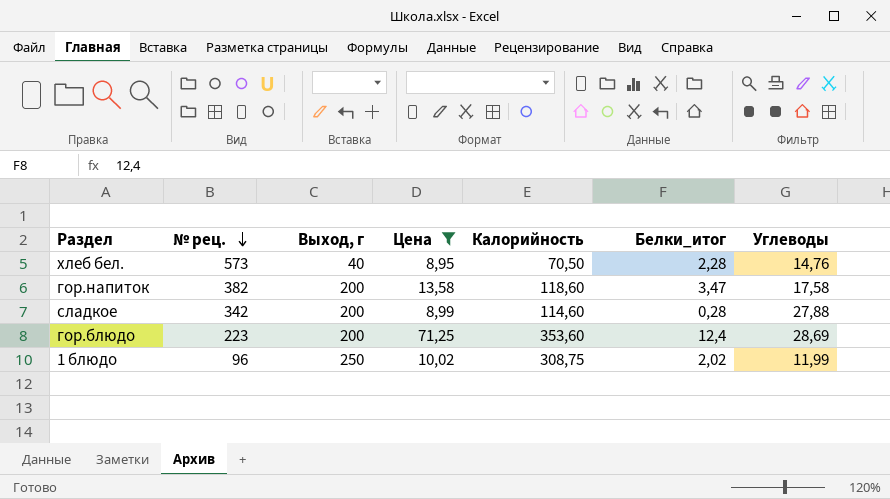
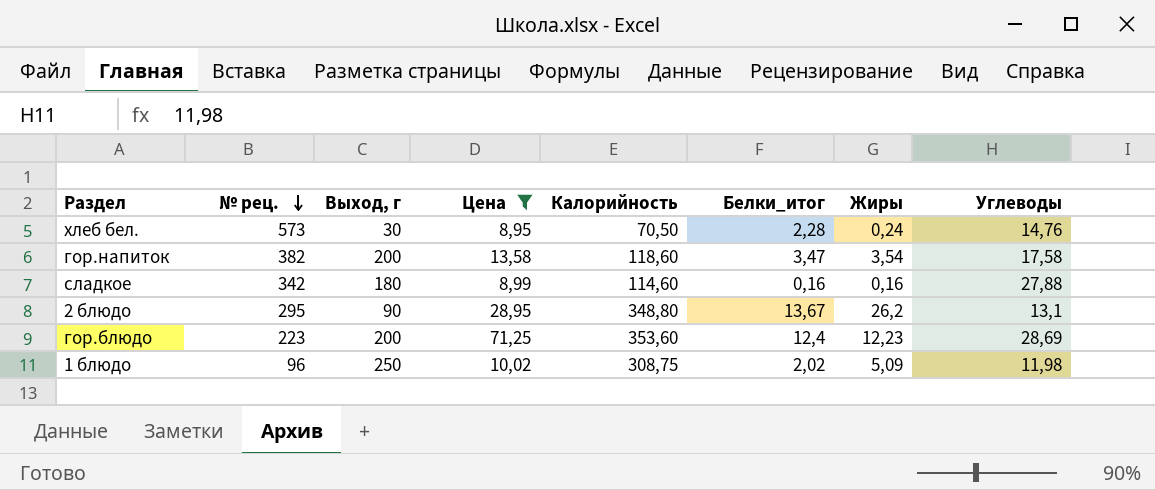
column Жиры | position: none -> 7
хлеб бел. | Выход, г: 40 -> 30
сладкое | Выход, г: 200 -> 180
сладкое | Белки_итог: 0,28 -> 0,16
row 2 блюдо: none -> 295 | 90 | 28,95 | 348,80 | 13,67 | 26,2 | 13,1
1 блюдо | Углеводы: 11,99 -> 11,98

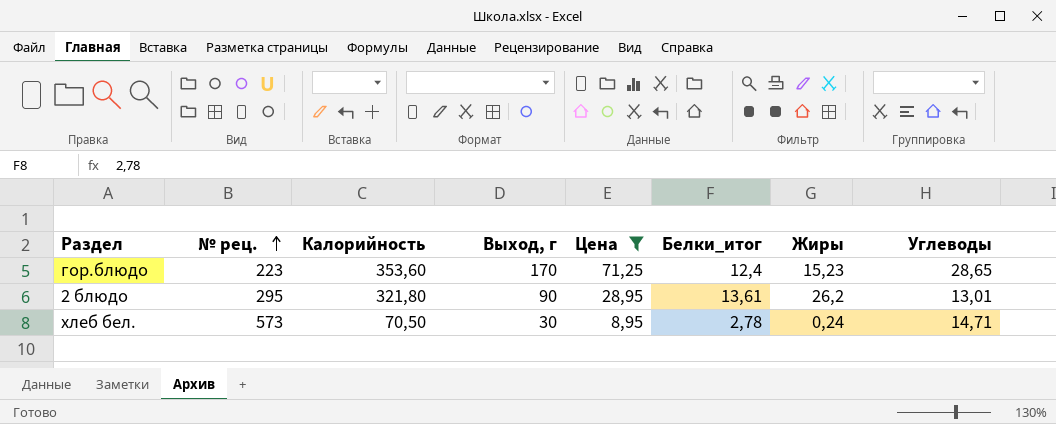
row order: № рец. descending -> № рец. ascending
column Калорийность | position: 5 -> 3
row гор.напиток: 382 | 200 | 13,58 | 118,60 | 3,47 | 3,54 | 17,58 -> none
row сладкое: 342 | 180 | 8,99 | 114,60 | 0,16 | 0,16 | 27,88 -> none
row 1 блюдо: 96 | 250 | 10,02 | 308,75 | 2,02 | 5,09 | 11,98 -> none
гор.блюдо | Выход, г: 200 -> 170
гор.блюдо | Жиры: 12,23 -> 15,23
гор.блюдо | Углеводы: 28,69 -> 28,65
2 блюдо | Калорийность: 348,80 -> 321,80
2 блюдо | Белки_итог: 13,67 -> 13,61
2 блюдо | Углеводы: 13,1 -> 13,01
хлеб бел. | Белки_итог: 2,28 -> 2,78
хлеб бел. | Углеводы: 14,76 -> 14,71

